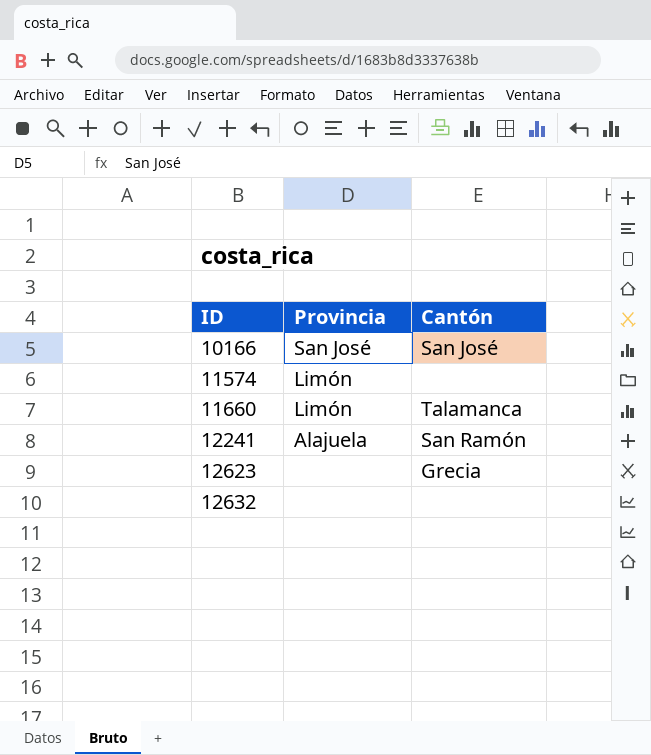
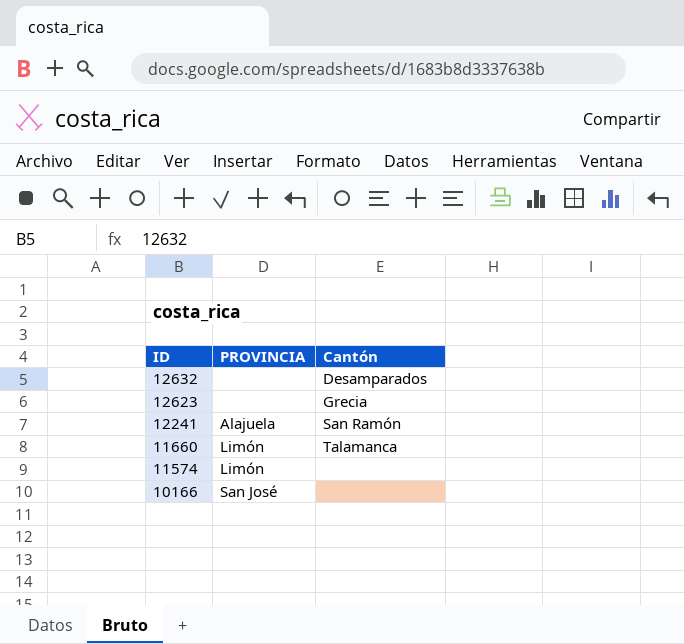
row order: ID ascending -> ID descending
column name: Provincia -> PROVINCIA
12632 | Cantón: none -> Desamparados
10166 | Cantón: San José -> none

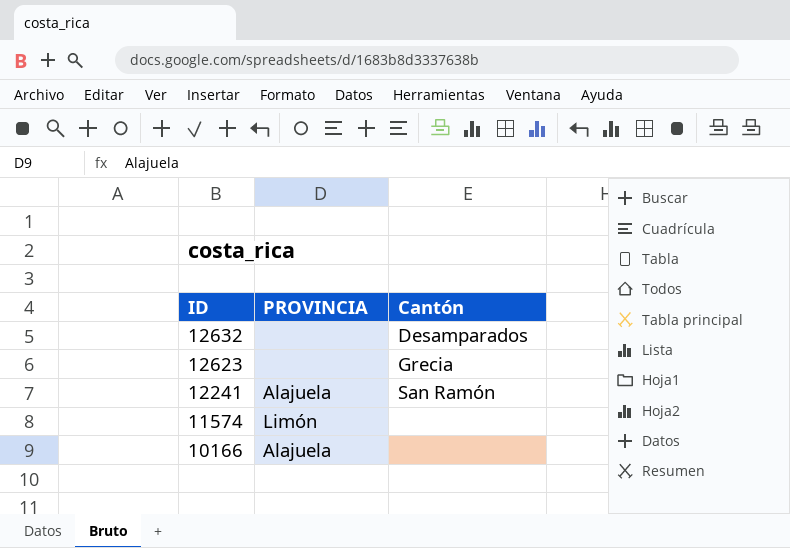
row 11660: Limón | Talamanca -> none
10166 | PROVINCIA: San José -> Alajuela

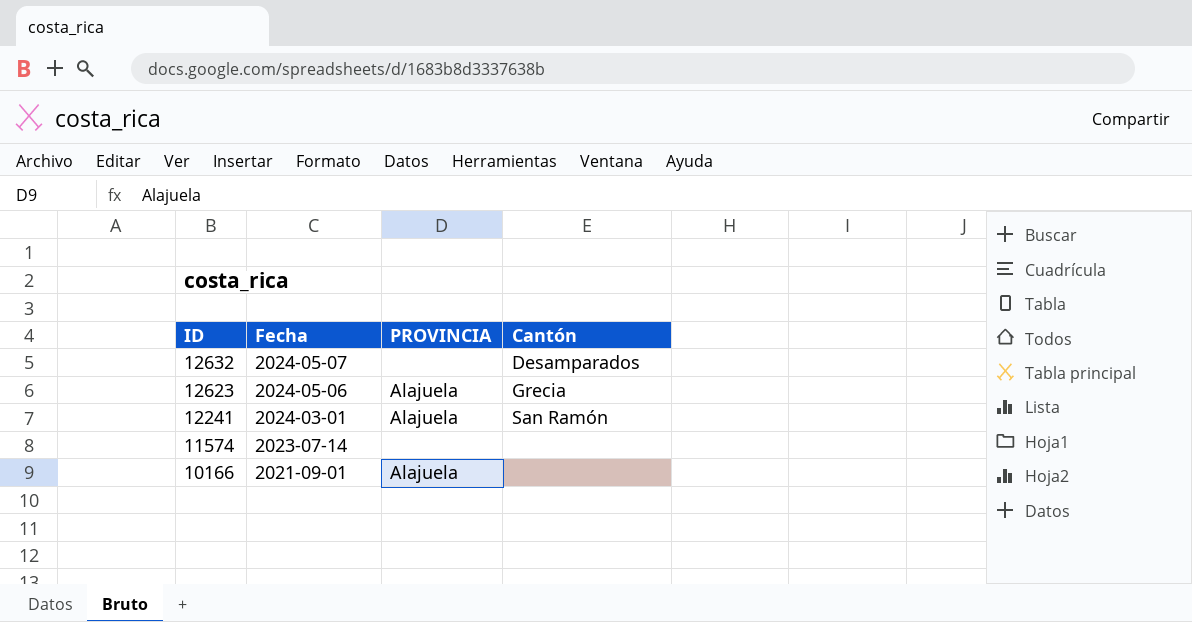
column Fecha | position: none -> 2
12623 | PROVINCIA: none -> Alajuela
11574 | PROVINCIA: Limón -> none

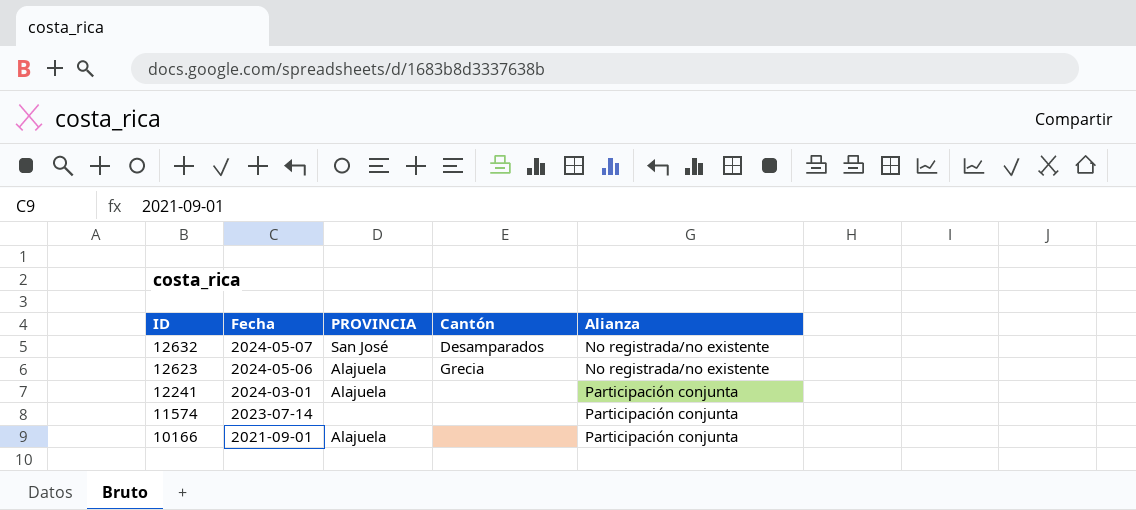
column Alianza | position: none -> 5
12632 | PROVINCIA: none -> San José
12241 | Cantón: San Ramón -> none

